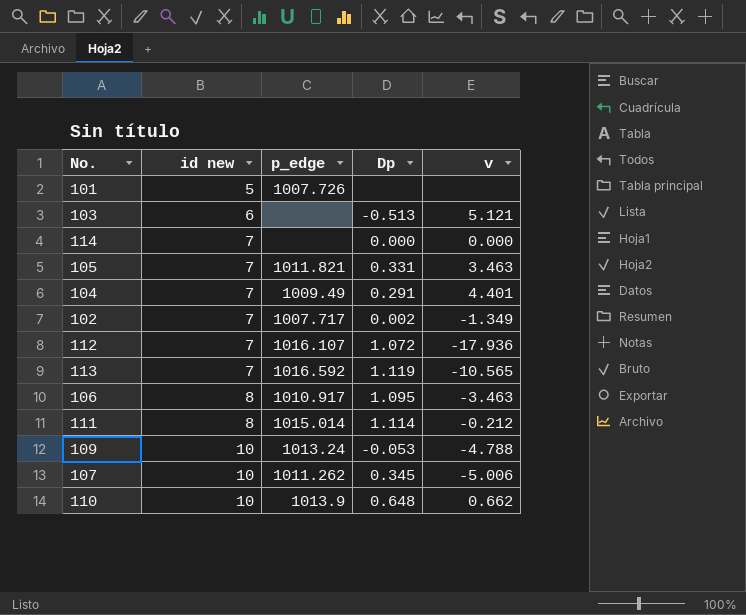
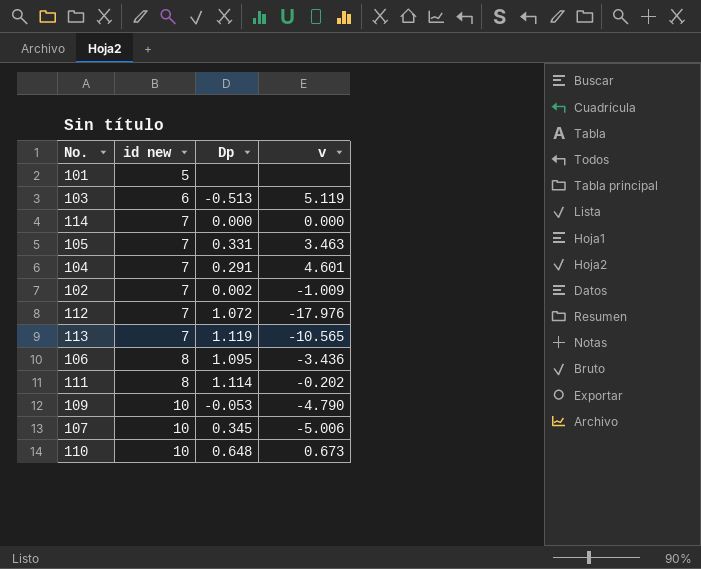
column p_edge | position: 3 -> none
103 | v: 5.121 -> 5.119
104 | v: 4.401 -> 4.601
102 | v: -1.349 -> -1.009
112 | v: -17.936 -> -17.976
106 | v: -3.463 -> -3.436
111 | v: -0.212 -> -0.202
109 | v: -4.788 -> -4.790
110 | v: 0.662 -> 0.673

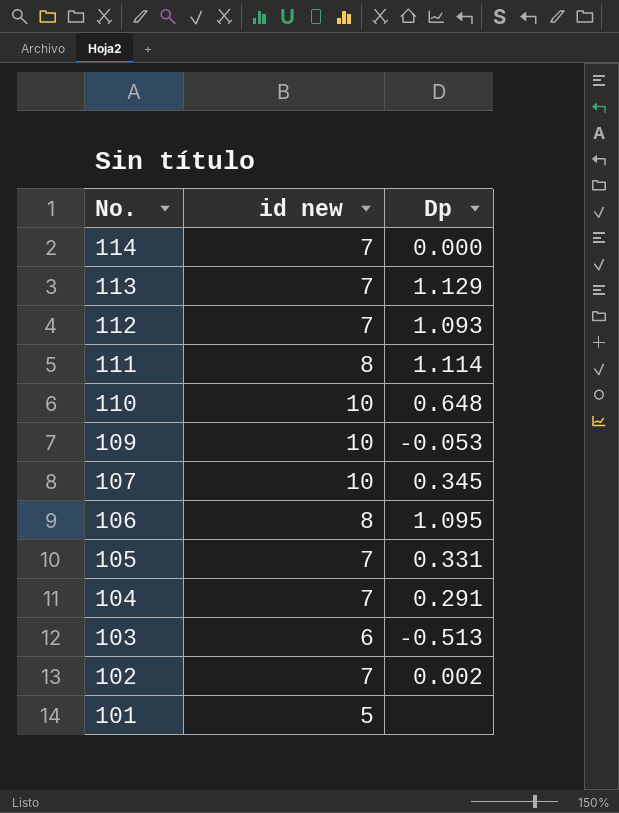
row order: id new ascending -> No. descending
column v | position: 4 -> none
113 | Dp: 1.119 -> 1.129
112 | Dp: 1.072 -> 1.093

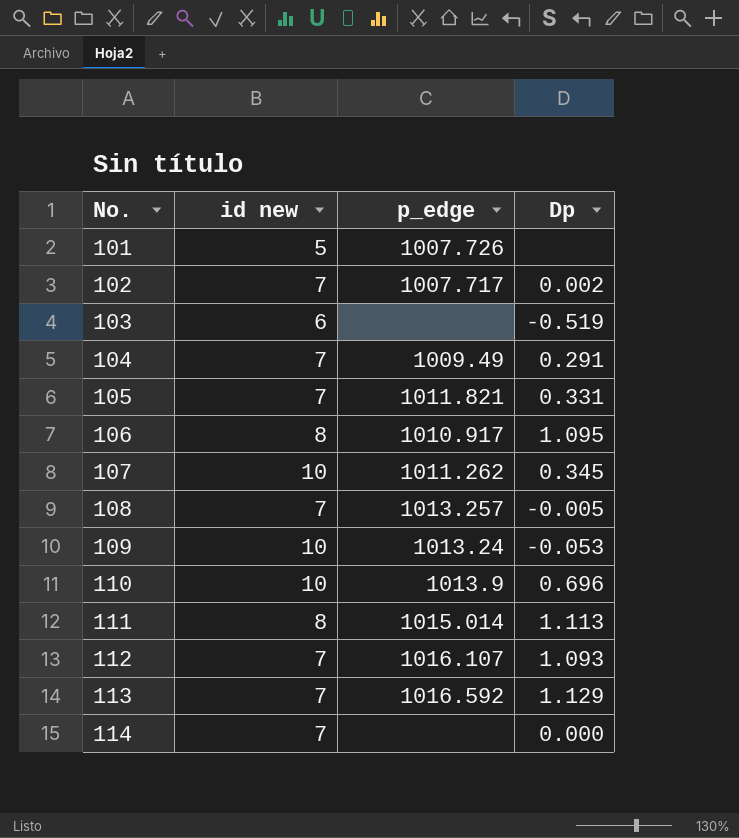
row order: No. descending -> No. ascending
column p_edge | position: none -> 3
103 | Dp: -0.513 -> -0.519
row 108: none -> 7 | 1013.257 | -0.005
110 | Dp: 0.648 -> 0.696
111 | Dp: 1.114 -> 1.113

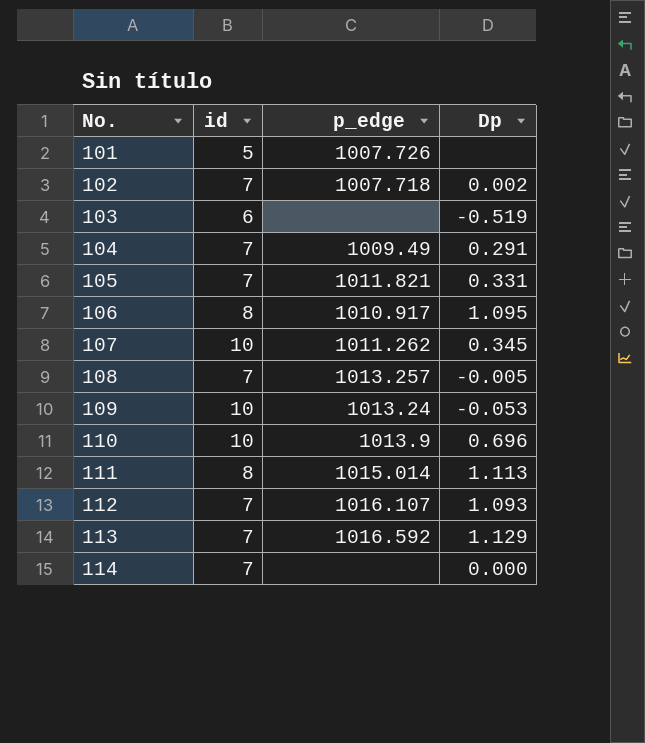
column name: id new -> id
102 | p_edge: 1007.717 -> 1007.718

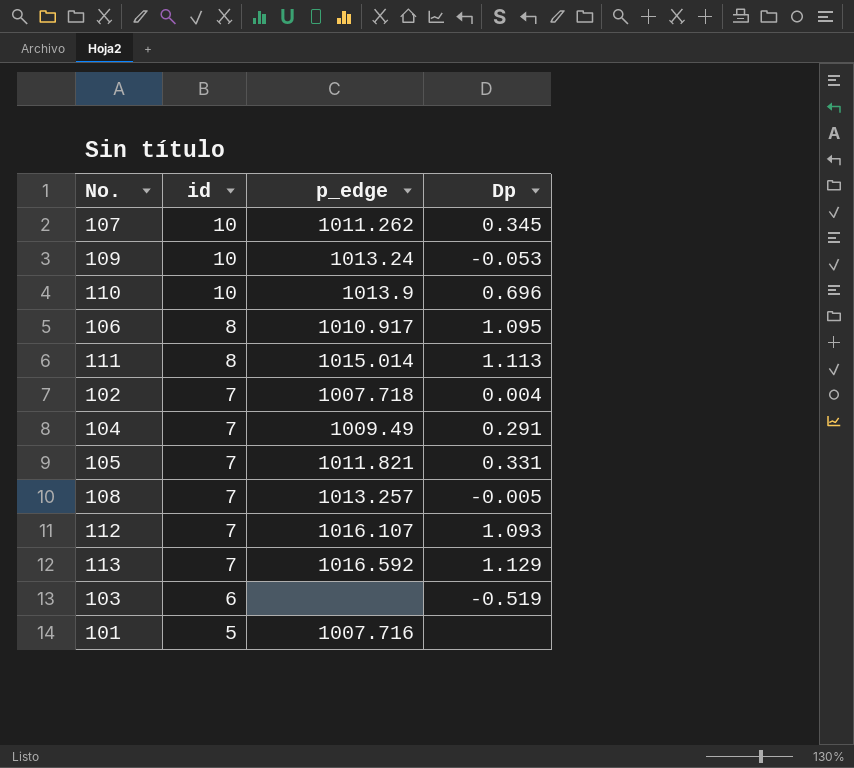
row order: No. ascending -> id descending
row 114: 7 | none | 0.000 -> none
102 | Dp: 0.002 -> 0.004
101 | p_edge: 1007.726 -> 1007.716

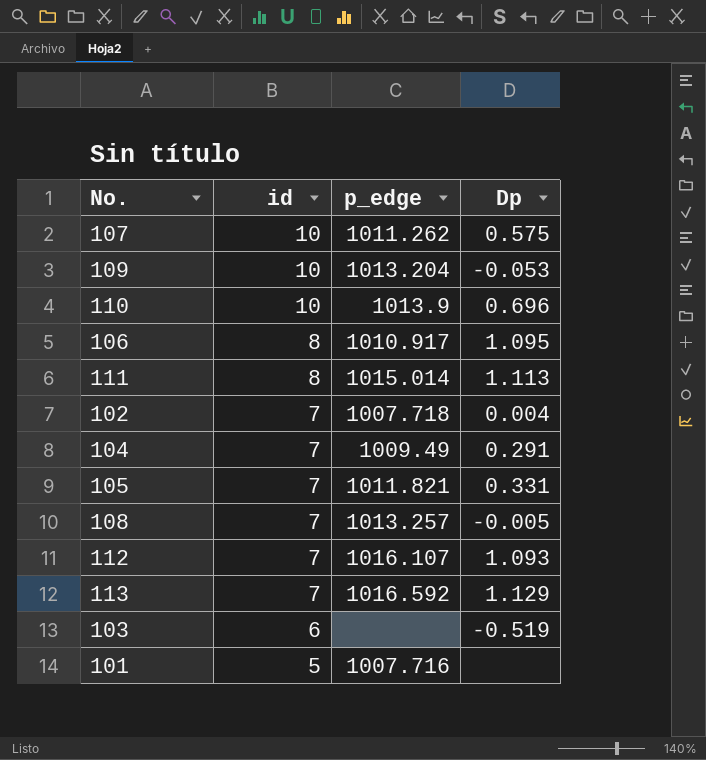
107 | Dp: 0.345 -> 0.575
109 | p_edge: 1013.24 -> 1013.204

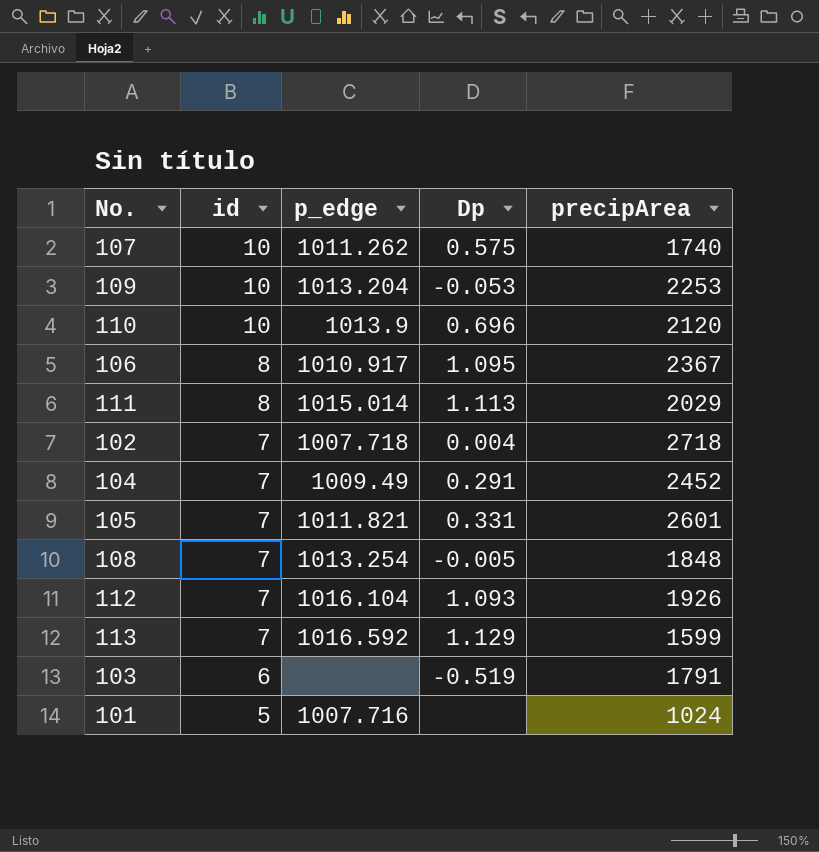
column precipArea | position: none -> 5
108 | p_edge: 1013.257 -> 1013.254
112 | p_edge: 1016.107 -> 1016.104

